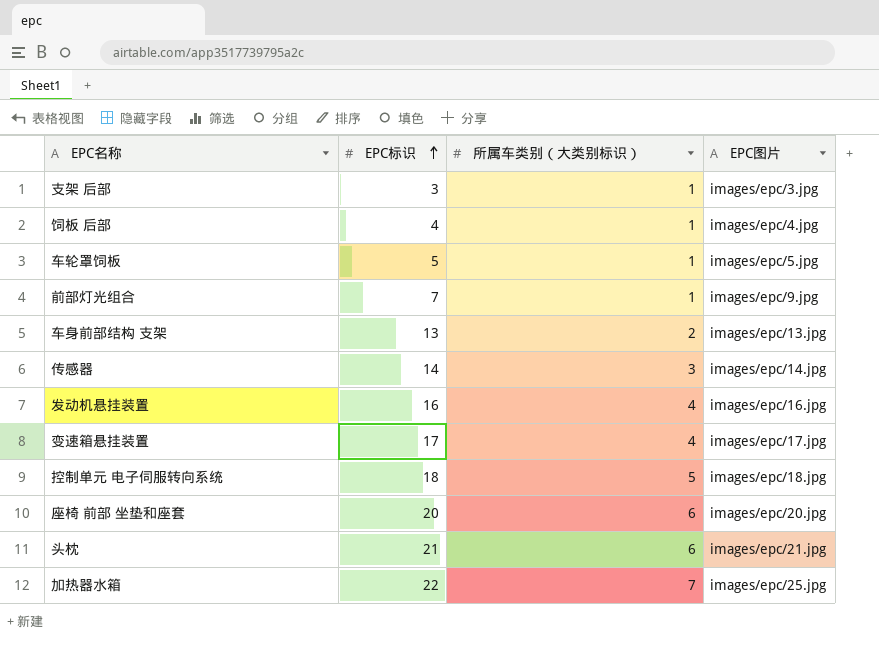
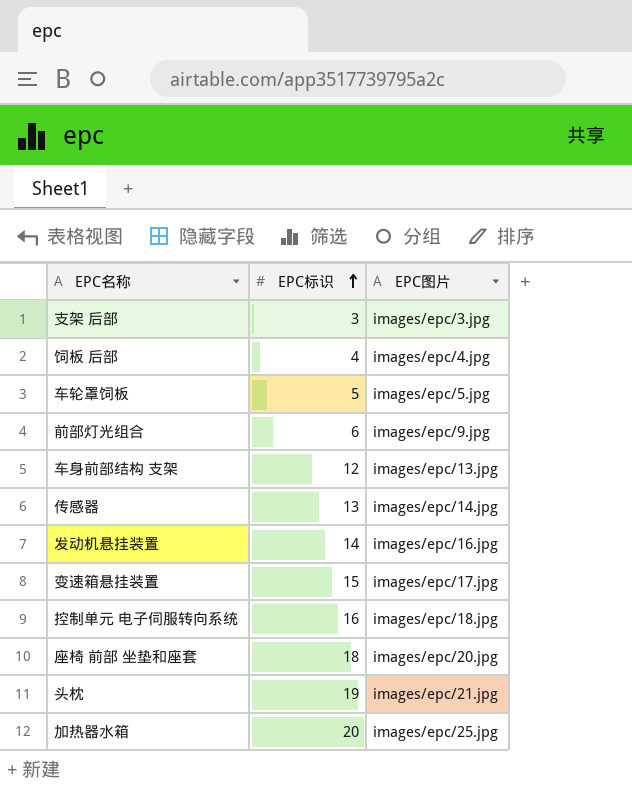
column 所属车类别（大类别标识） | position: 3 -> none
前部灯光组合 | EPC标识: 7 -> 6
车身前部结构 支架 | EPC标识: 13 -> 12
传感器 | EPC标识: 14 -> 13
发动机悬挂装置 | EPC标识: 16 -> 14
变速箱悬挂装置 | EPC标识: 17 -> 15
控制单元 电子伺服转向系统 | EPC标识: 18 -> 16
座椅 前部 坐垫和座套 | EPC标识: 20 -> 18
头枕 | EPC标识: 21 -> 19
加热器水箱 | EPC标识: 22 -> 20

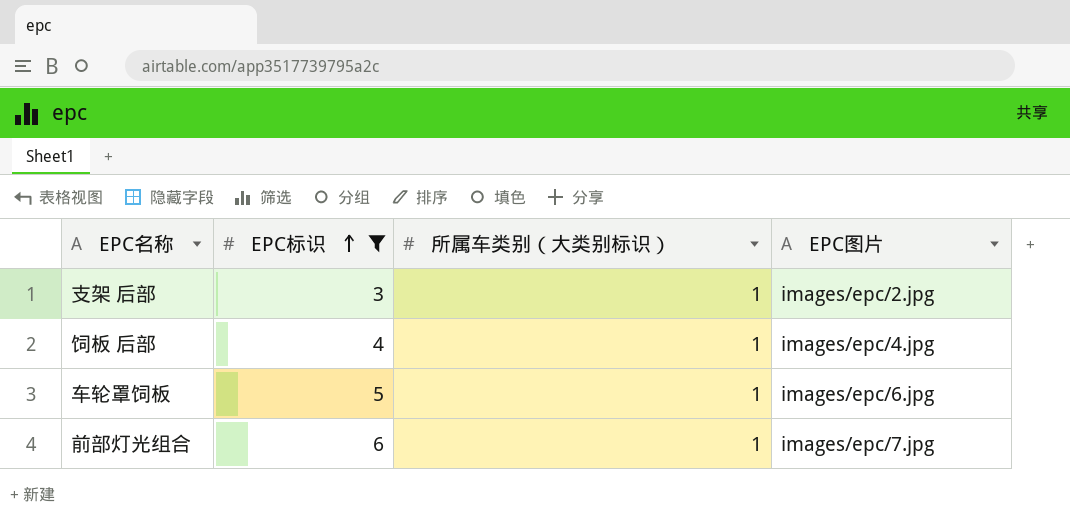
filter: none -> EPC标识 <= 6
column 所属车类别（大类别标识） | position: none -> 3
支架 后部 | EPC图片: images/epc/3.jpg -> images/epc/2.jpg
车轮罩饲板 | EPC图片: images/epc/5.jpg -> images/epc/6.jpg
前部灯光组合 | EPC图片: images/epc/9.jpg -> images/epc/7.jpg

